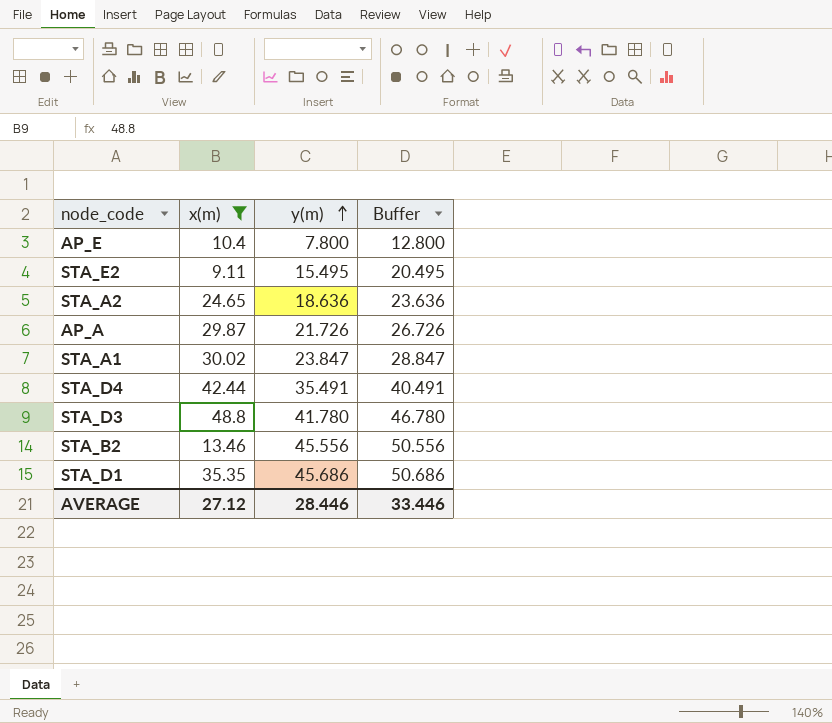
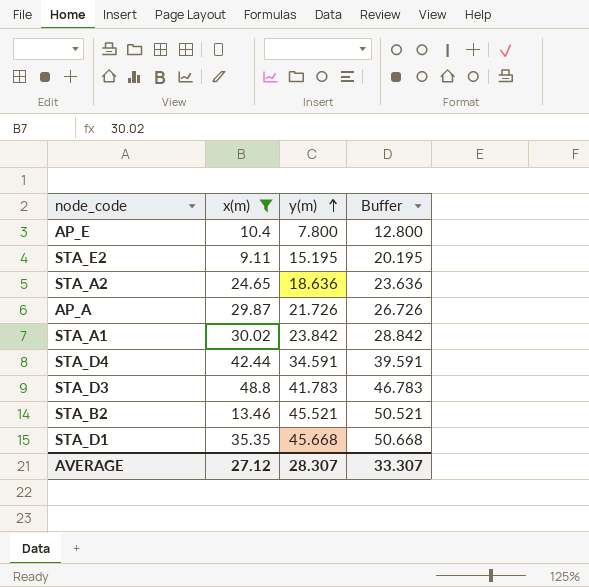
STA_E2 | y(m): 15.495 -> 15.195
STA_E2 | Buffer: 20.495 -> 20.195
STA_A1 | y(m): 23.847 -> 23.842
STA_A1 | Buffer: 28.847 -> 28.842
STA_D4 | y(m): 35.491 -> 34.591
STA_D4 | Buffer: 40.491 -> 39.591
STA_D3 | y(m): 41.780 -> 41.783
STA_D3 | Buffer: 46.780 -> 46.783
STA_B2 | y(m): 45.556 -> 45.521
STA_B2 | Buffer: 50.556 -> 50.521
STA_D1 | y(m): 45.686 -> 45.668
STA_D1 | Buffer: 50.686 -> 50.668
AVERAGE | y(m): 28.446 -> 28.307
AVERAGE | Buffer: 33.446 -> 33.307

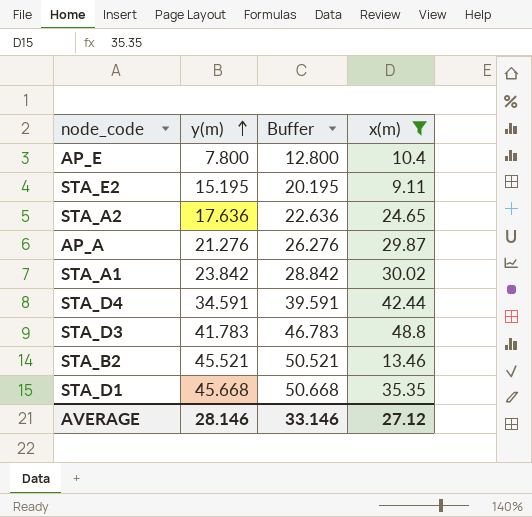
column x(m) | position: 2 -> 4
STA_A2 | y(m): 18.636 -> 17.636
STA_A2 | Buffer: 23.636 -> 22.636
AP_A | y(m): 21.726 -> 21.276
AP_A | Buffer: 26.726 -> 26.276
AVERAGE | y(m): 28.307 -> 28.146
AVERAGE | Buffer: 33.307 -> 33.146

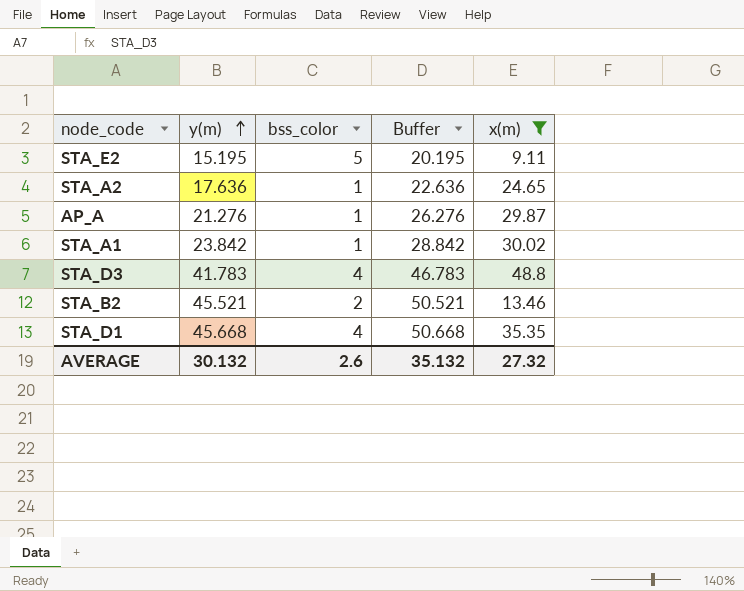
column bss_color | position: none -> 3
row AP_E: 7.800 | 12.800 | 10.4 -> none
row STA_D4: 34.591 | 39.591 | 42.44 -> none
AVERAGE | y(m): 28.146 -> 30.132
AVERAGE | Buffer: 33.146 -> 35.132
AVERAGE | x(m): 27.12 -> 27.32

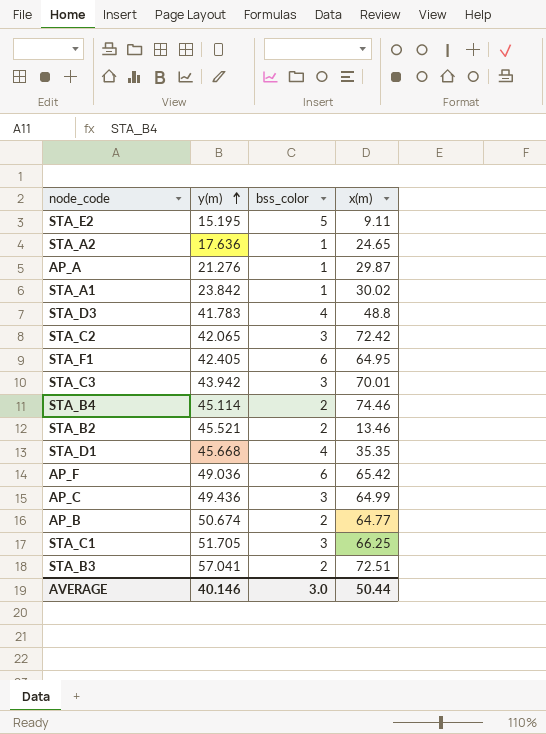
filter: x(m) <= 48.8 -> none
column Buffer | formula: [y(m)] + 5 -> none
AVERAGE | y(m): 30.132 -> 40.146
AVERAGE | bss_color: 2.6 -> 3.0
AVERAGE | x(m): 27.32 -> 50.44

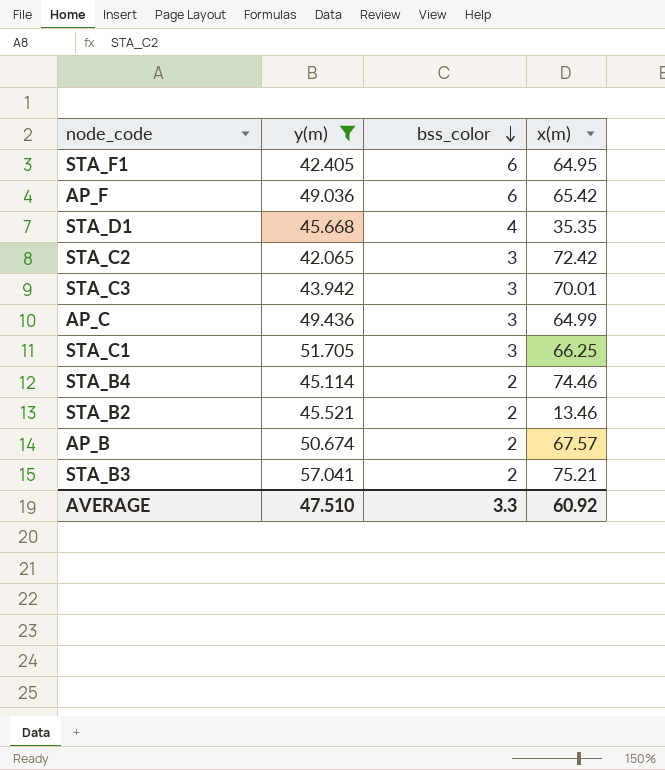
filter: none -> y(m) >= 42.065
row order: y(m) ascending -> bss_color descending
AP_B | x(m): 64.77 -> 67.57
STA_B3 | x(m): 72.51 -> 75.21
AVERAGE | y(m): 40.146 -> 47.510
AVERAGE | bss_color: 3.0 -> 3.3
AVERAGE | x(m): 50.44 -> 60.92

